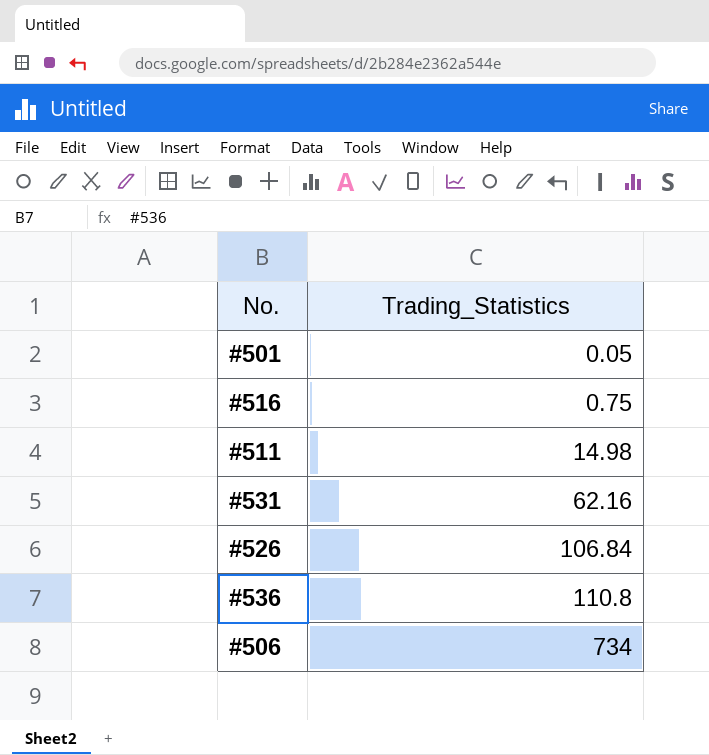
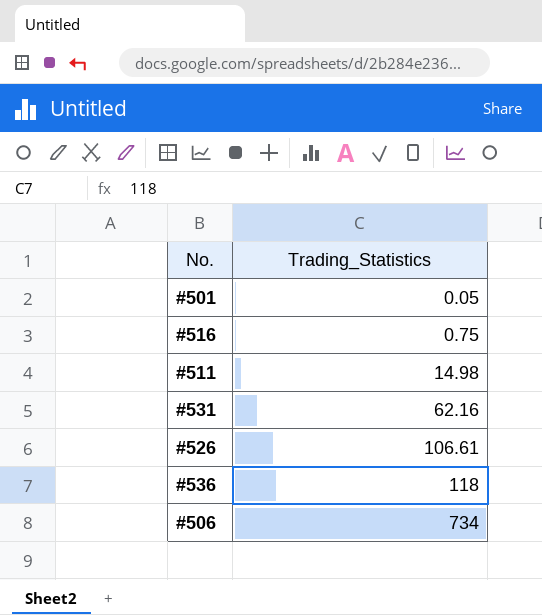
#526 | Trading_Statistics: 106.84 -> 106.61
#536 | Trading_Statistics: 110.8 -> 118

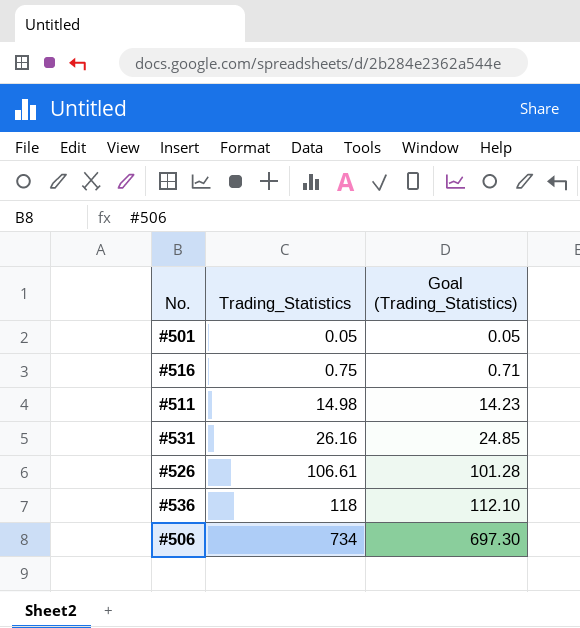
column Goal (Trading_Statistics) | formula: none -> [Trading_Statistics] * 0.95
#531 | Trading_Statistics: 62.16 -> 26.16

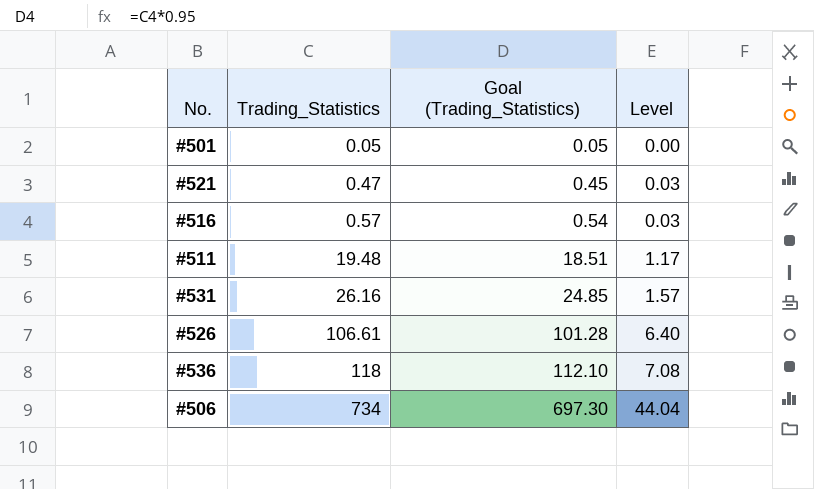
column Level | formula: none -> [Trading_Statistics] * 0.06
row #521: none -> 0.47 | 0.45 | 0.03
#516 | Trading_Statistics: 0.75 -> 0.57
#516 | Goal (Trading_Statistics): 0.71 -> 0.54
#511 | Trading_Statistics: 14.98 -> 19.48
#511 | Goal (Trading_Statistics): 14.23 -> 18.51

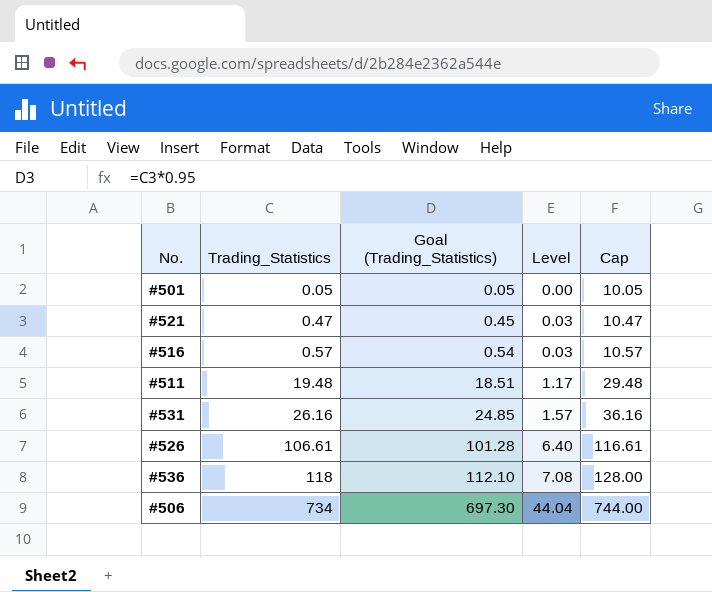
column Cap | formula: none -> [Trading_Statistics] + 10

